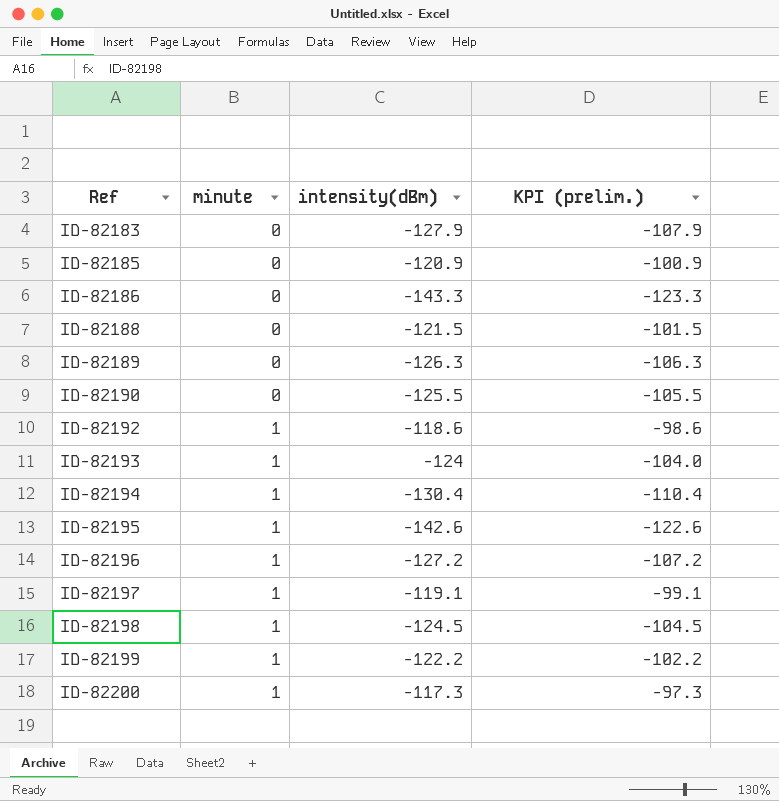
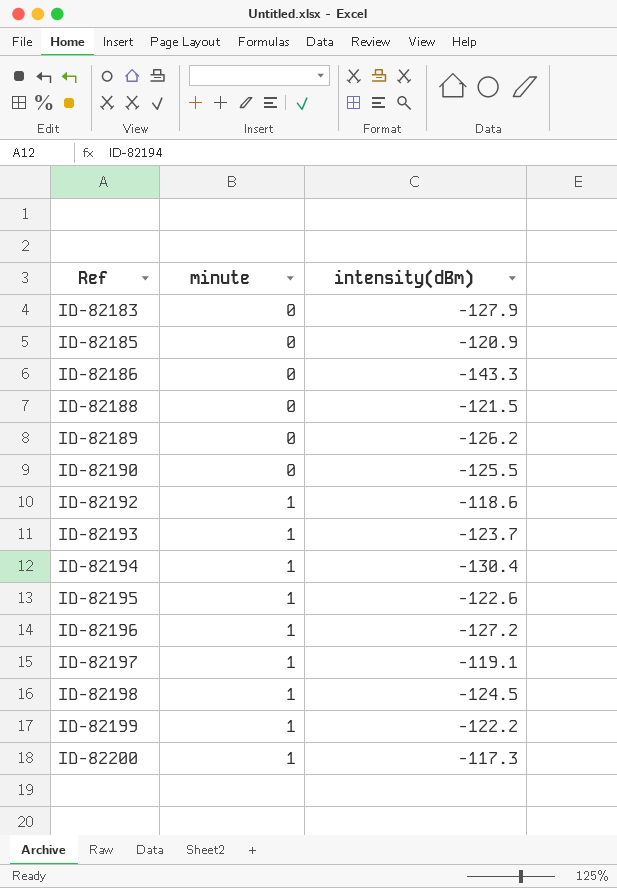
column KPI (prelim.) | formula: [intensity(dBm)] + 20 -> none
ID-82189 | intensity(dBm): -126.3 -> -126.2
ID-82193 | intensity(dBm): -124 -> -123.7
ID-82195 | intensity(dBm): -142.6 -> -122.6

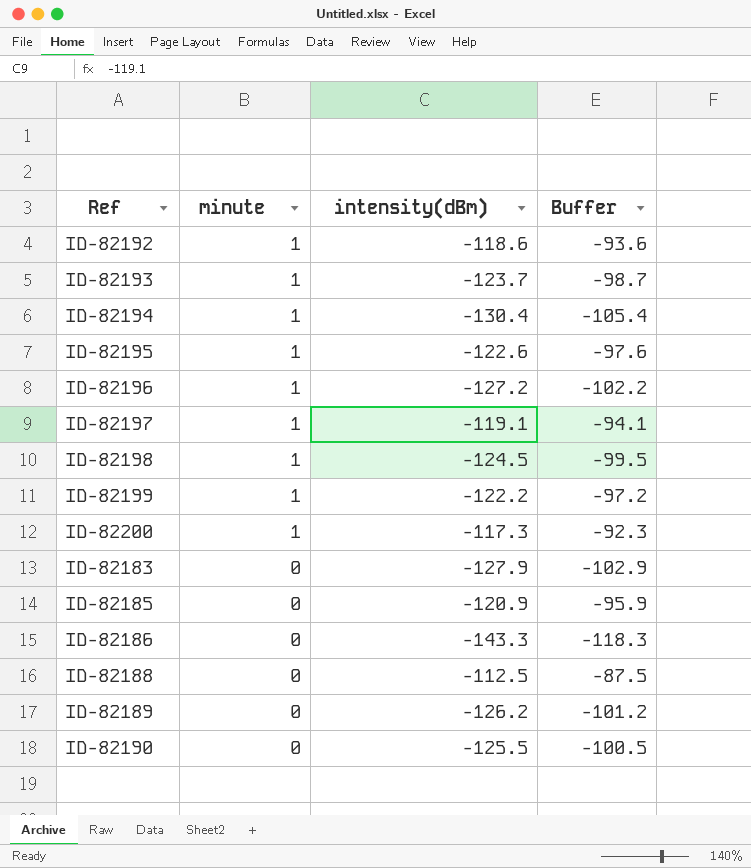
row order: Ref ascending -> minute descending
column Buffer | formula: none -> [intensity(dBm)] + 25
ID-82188 | intensity(dBm): -121.5 -> -112.5

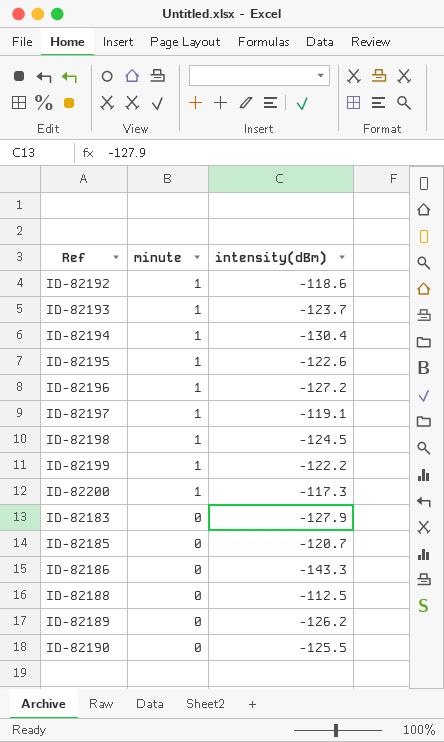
column Buffer | formula: [intensity(dBm)] + 25 -> none
ID-82185 | intensity(dBm): -120.9 -> -120.7

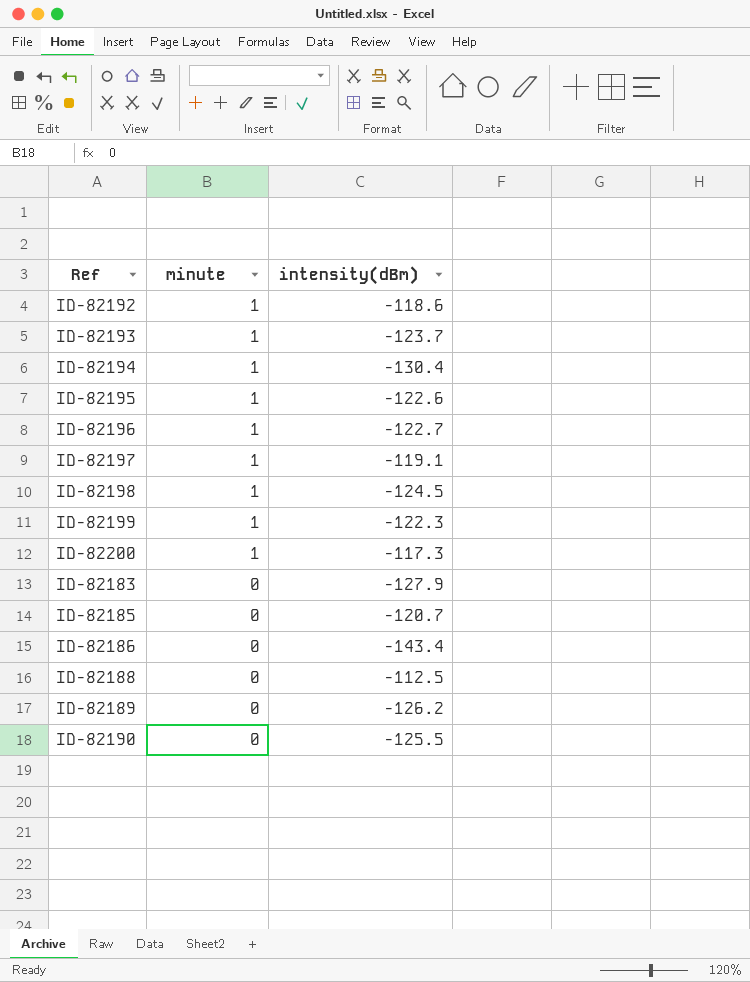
ID-82196 | intensity(dBm): -127.2 -> -122.7
ID-82199 | intensity(dBm): -122.2 -> -122.3
ID-82186 | intensity(dBm): -143.3 -> -143.4

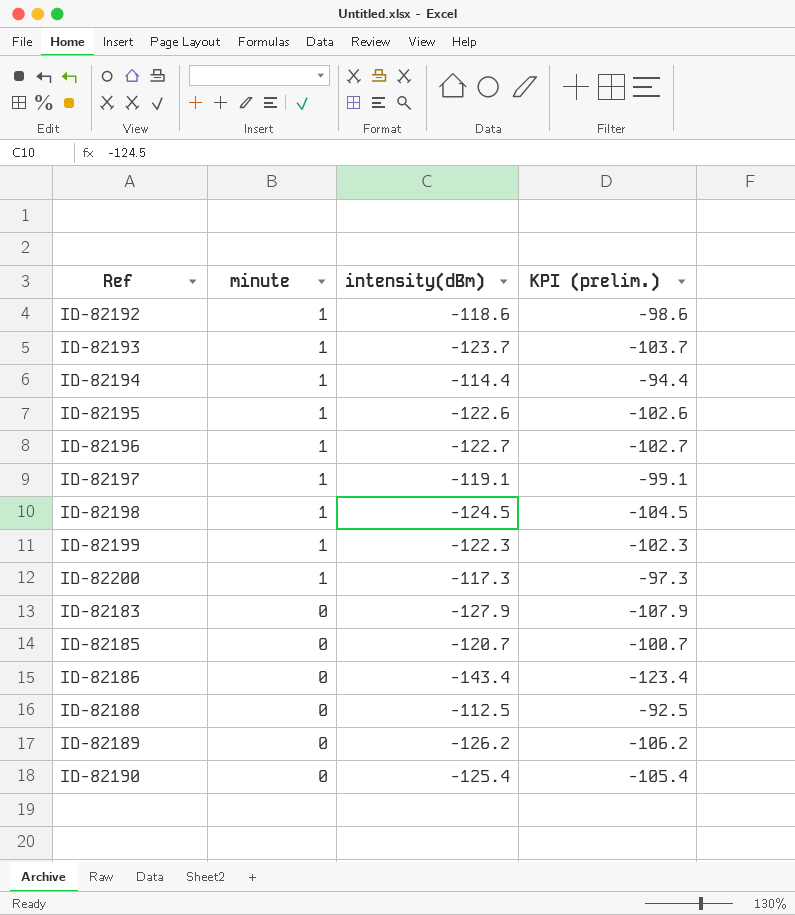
column KPI (prelim.) | formula: none -> [intensity(dBm)] + 20
ID-82194 | intensity(dBm): -130.4 -> -114.4
ID-82190 | intensity(dBm): -125.5 -> -125.4

